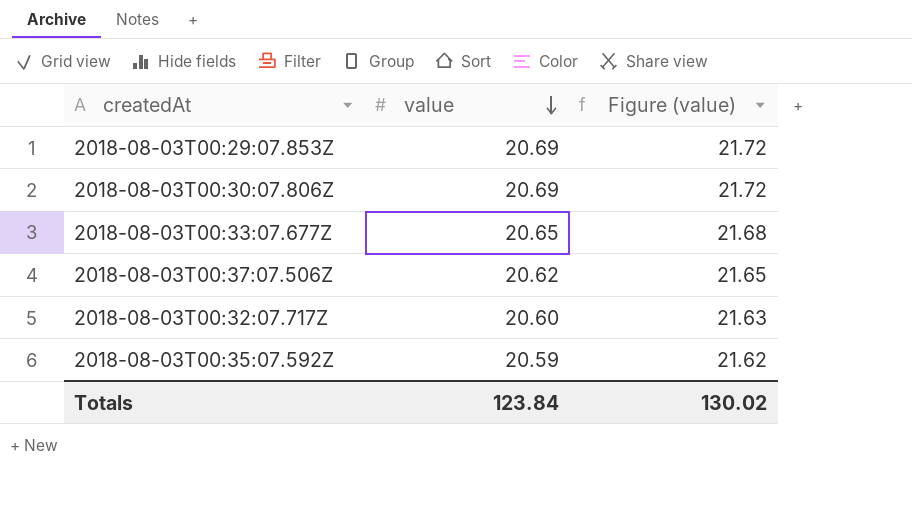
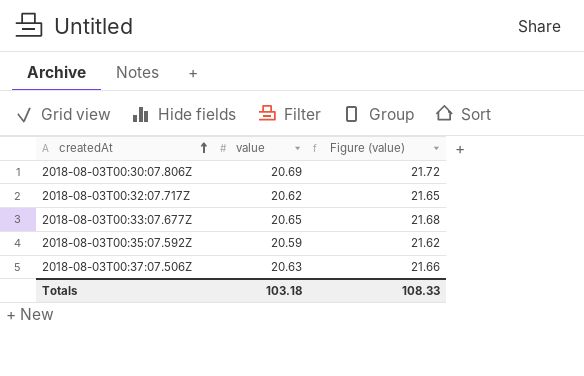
row order: value descending -> createdAt ascending
row 2018-08-03T00:29:07.853Z: 20.69 | 21.72 -> none
2018-08-03T00:32:07.717Z | value: 20.60 -> 20.62
2018-08-03T00:32:07.717Z | Figure (value): 21.63 -> 21.65
2018-08-03T00:37:07.506Z | value: 20.62 -> 20.63
2018-08-03T00:37:07.506Z | Figure (value): 21.65 -> 21.66
Totals | value: 123.84 -> 103.18
Totals | Figure (value): 130.02 -> 108.33

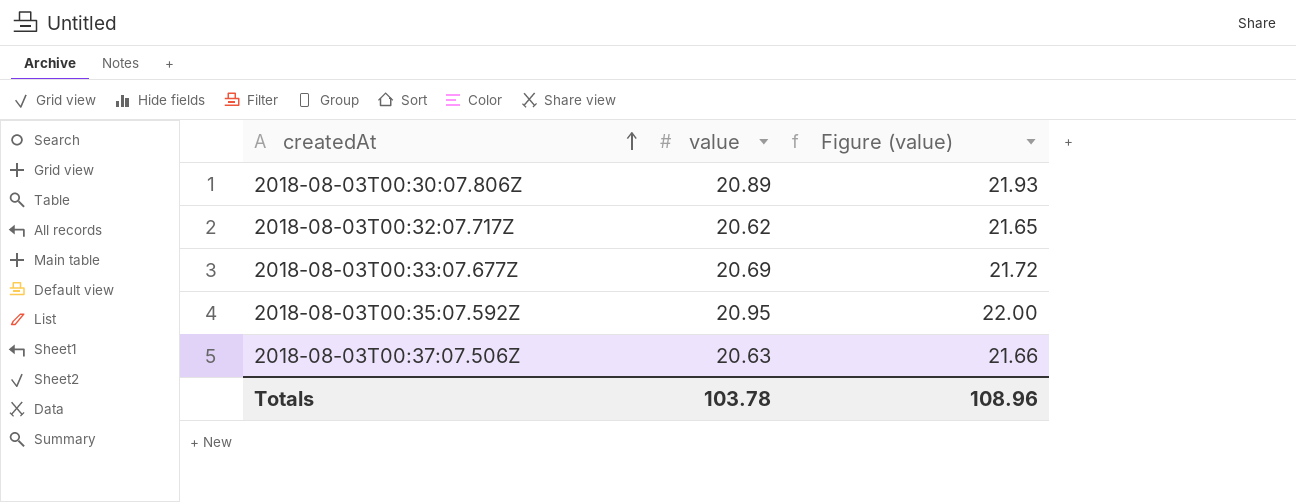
2018-08-03T00:30:07.806Z | value: 20.69 -> 20.89
2018-08-03T00:30:07.806Z | Figure (value): 21.72 -> 21.93
2018-08-03T00:33:07.677Z | value: 20.65 -> 20.69
2018-08-03T00:33:07.677Z | Figure (value): 21.68 -> 21.72
2018-08-03T00:35:07.592Z | value: 20.59 -> 20.95
2018-08-03T00:35:07.592Z | Figure (value): 21.62 -> 22.00
Totals | value: 103.18 -> 103.78
Totals | Figure (value): 108.33 -> 108.96

